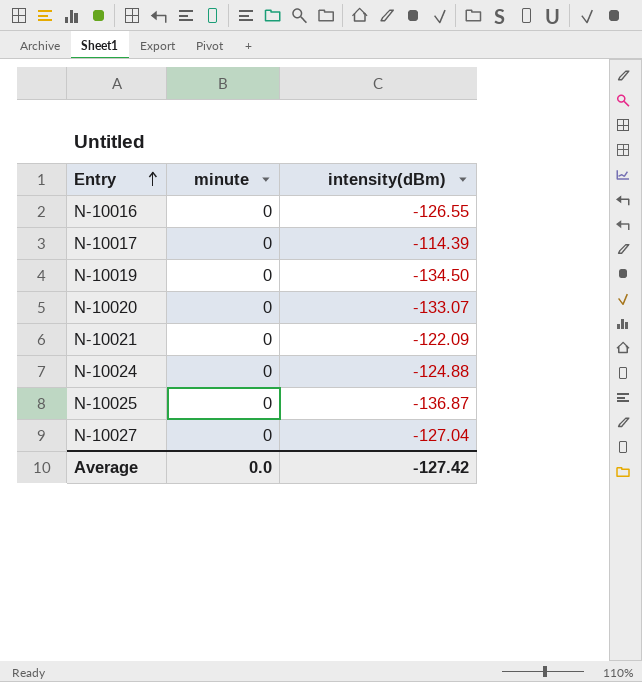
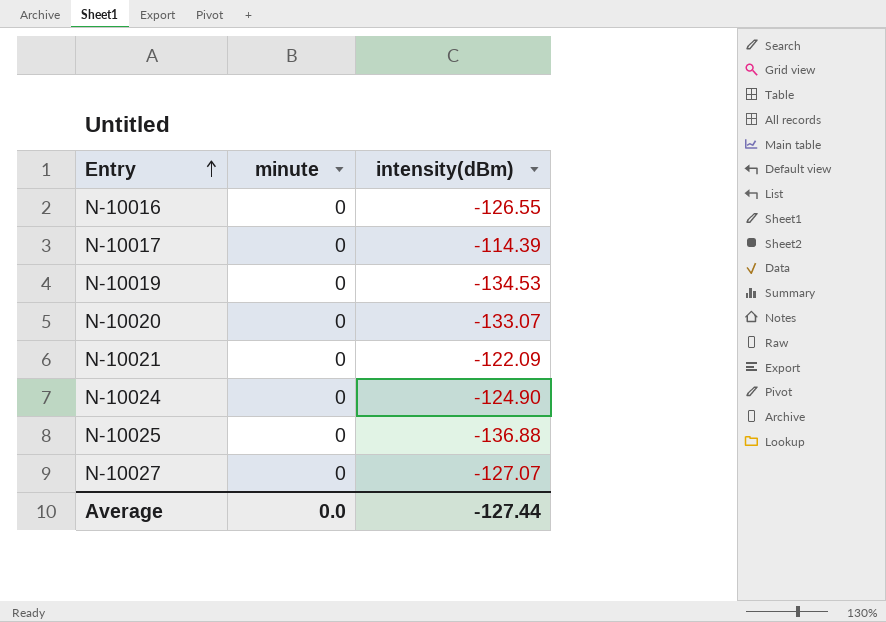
N-10019 | intensity(dBm): -134.50 -> -134.53
N-10024 | intensity(dBm): -124.88 -> -124.90
N-10025 | intensity(dBm): -136.87 -> -136.88
N-10027 | intensity(dBm): -127.04 -> -127.07
Average | intensity(dBm): -127.42 -> -127.44

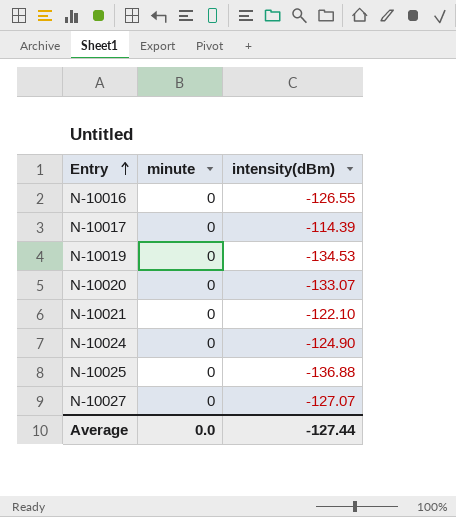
N-10021 | intensity(dBm): -122.09 -> -122.10

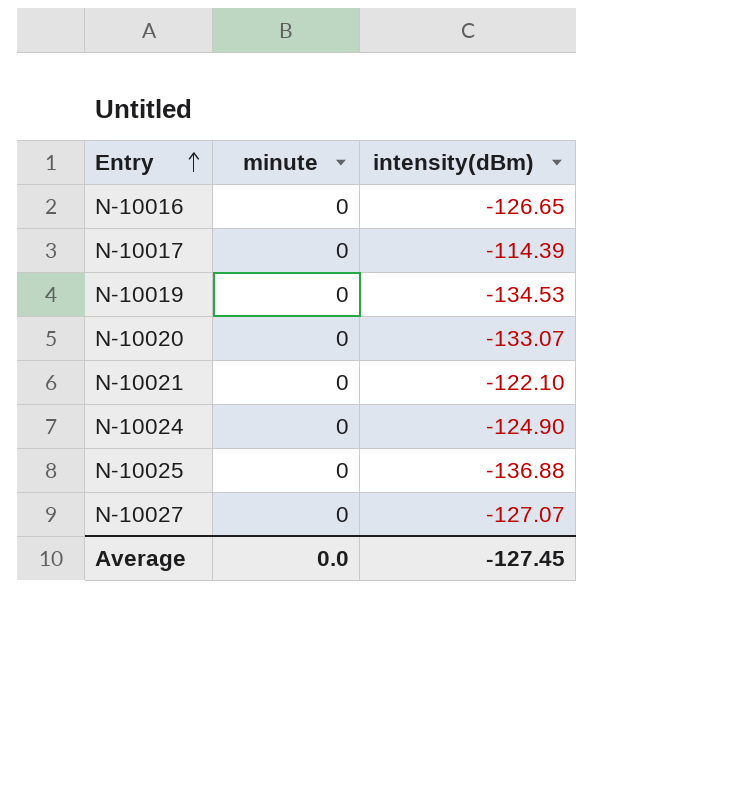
N-10016 | intensity(dBm): -126.55 -> -126.65
Average | intensity(dBm): -127.44 -> -127.45

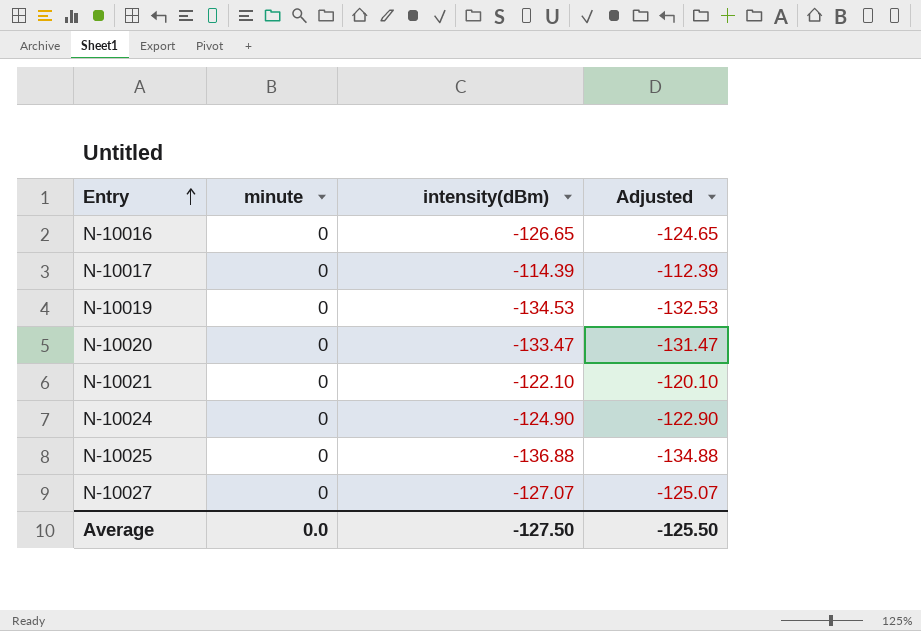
column Adjusted | formula: none -> [intensity(dBm)] + 2
N-10020 | intensity(dBm): -133.07 -> -133.47
Average | intensity(dBm): -127.45 -> -127.50

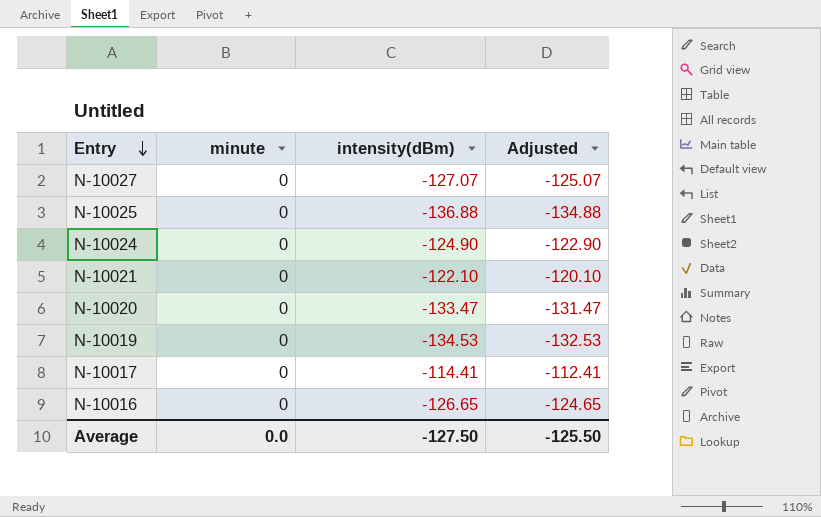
row order: Entry ascending -> Entry descending
N-10017 | intensity(dBm): -114.39 -> -114.41
N-10017 | Adjusted: -112.39 -> -112.41

